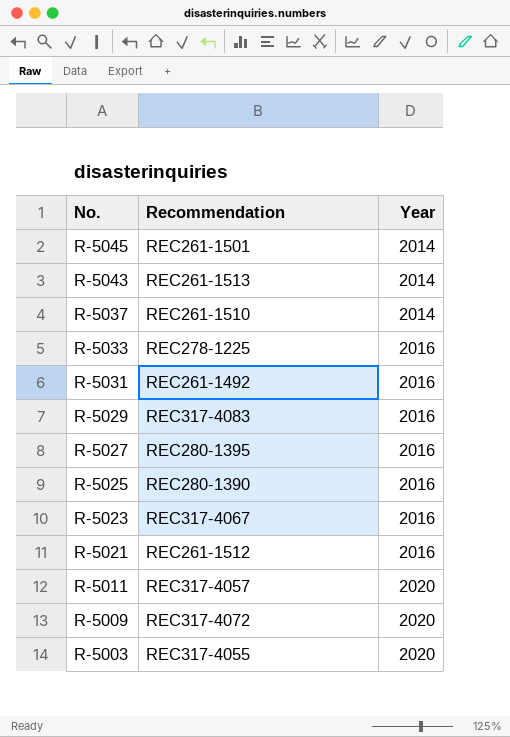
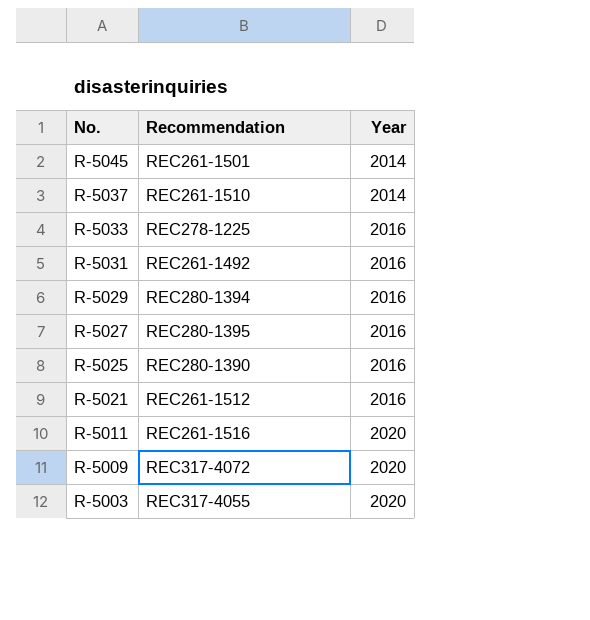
row R-5043: REC261-1513 | 2014 -> none
row R-5023: REC317-4067 | 2016 -> none
R-5029 | Recommendation: REC317-4083 -> REC280-1394
R-5011 | Recommendation: REC317-4057 -> REC261-1516

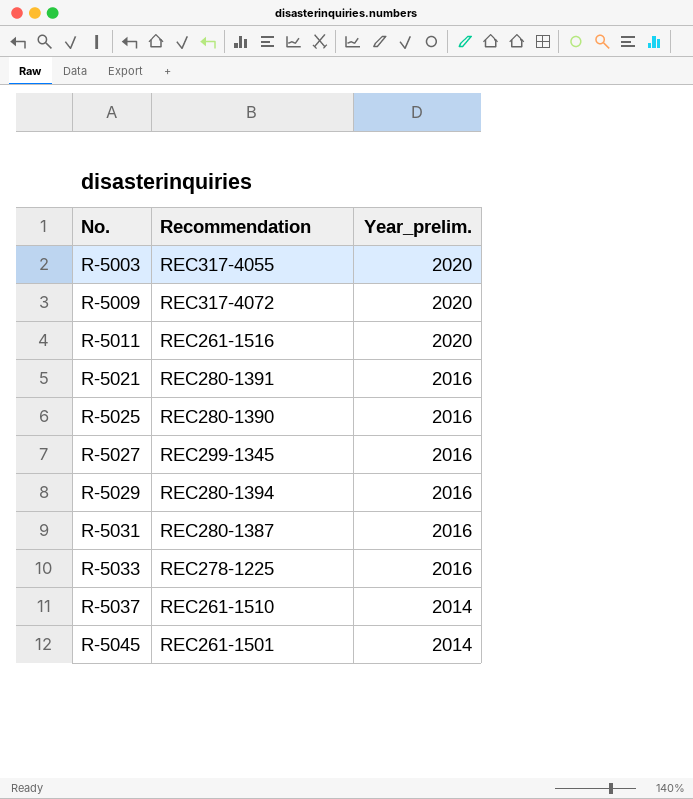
row order: No. descending -> No. ascending
column name: Year -> Year_prelim.
R-5021 | Recommendation: REC261-1512 -> REC280-1391
R-5027 | Recommendation: REC280-1395 -> REC299-1345
R-5031 | Recommendation: REC261-1492 -> REC280-1387

